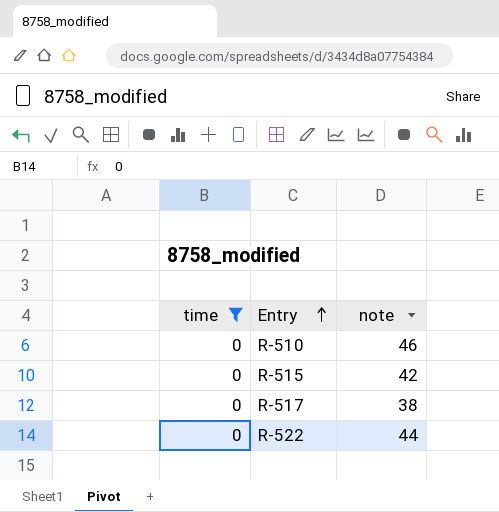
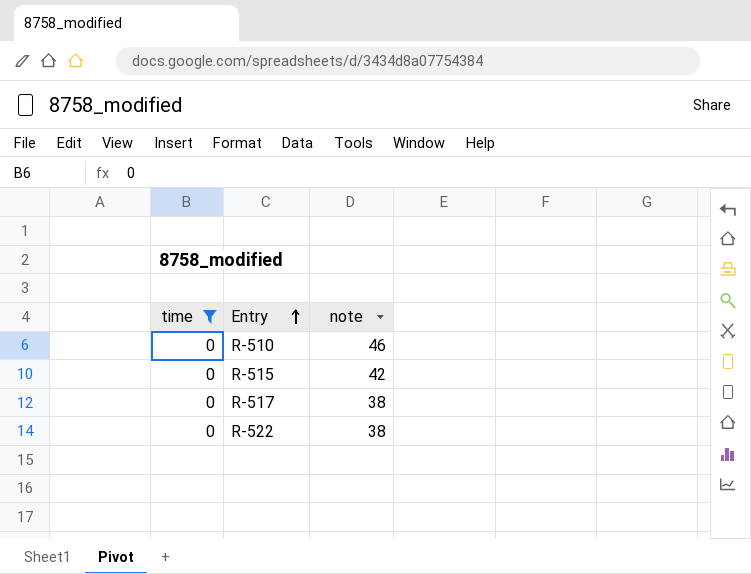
R-522 | note: 44 -> 38

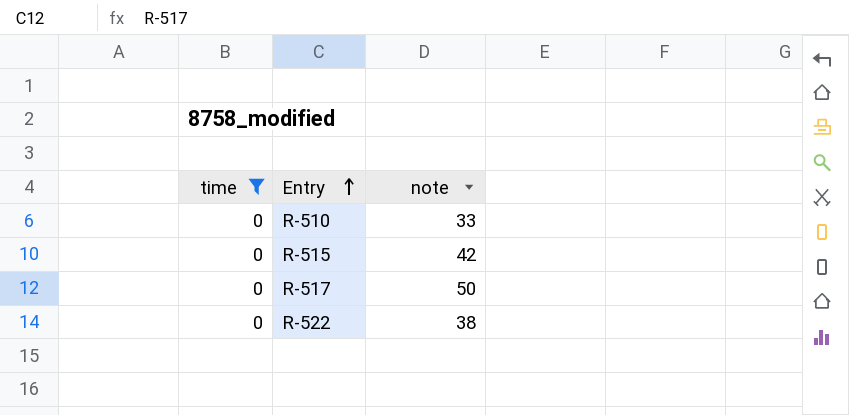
R-510 | note: 46 -> 33
R-517 | note: 38 -> 50

